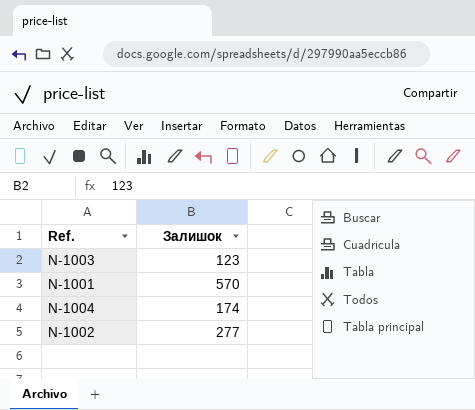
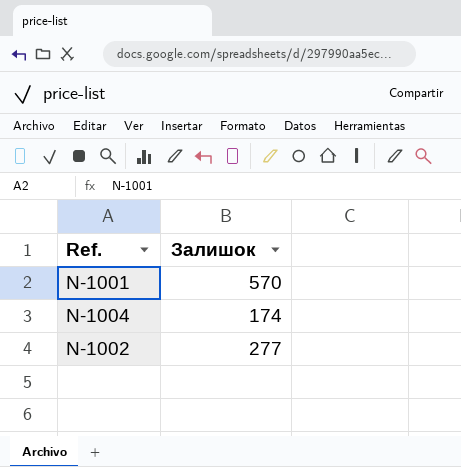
row N-1003: 123 -> none

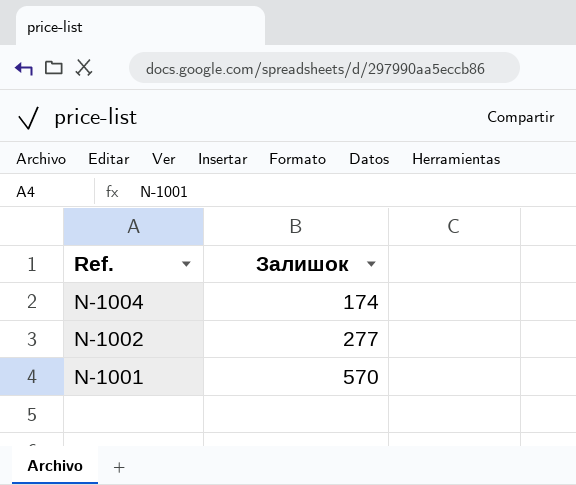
row order: none -> Ref. descending

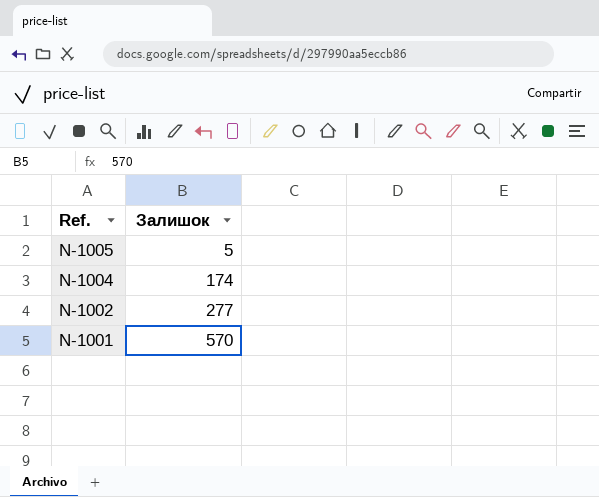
row N-1005: none -> 5

